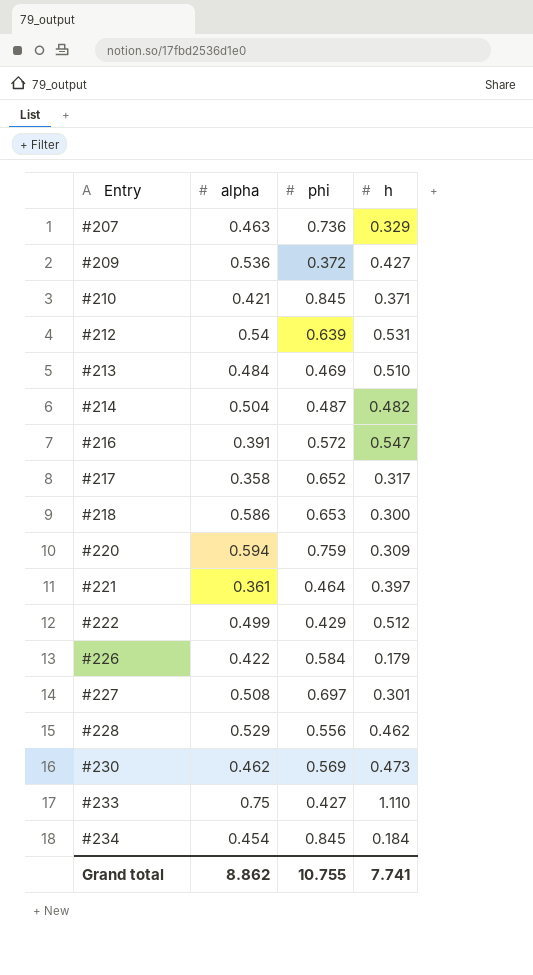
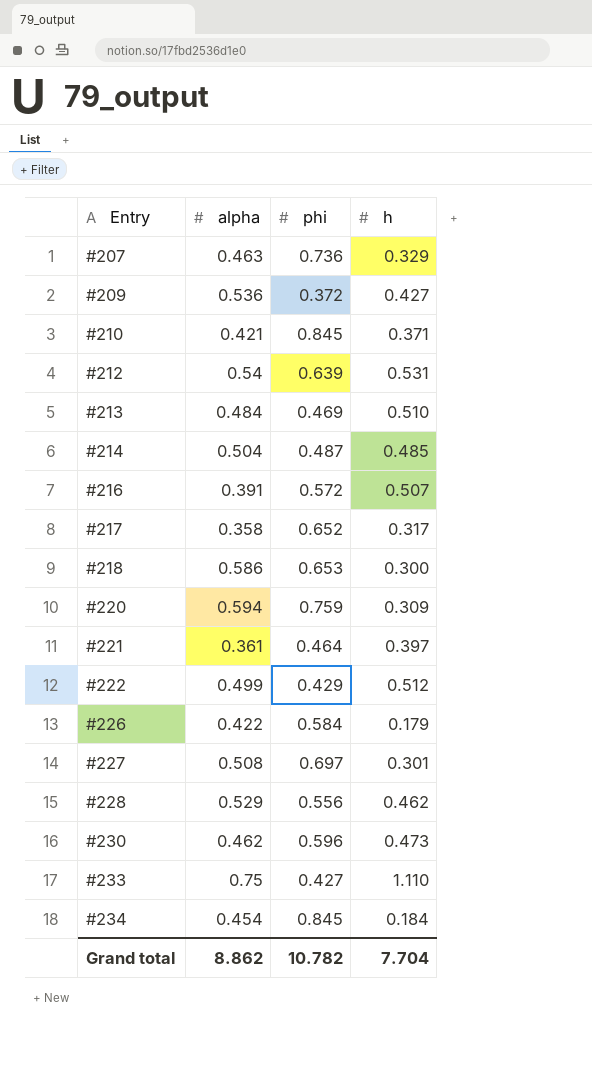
#214 | h: 0.482 -> 0.485
#216 | h: 0.547 -> 0.507
#230 | phi: 0.569 -> 0.596
Grand total | phi: 10.755 -> 10.782
Grand total | h: 7.741 -> 7.704

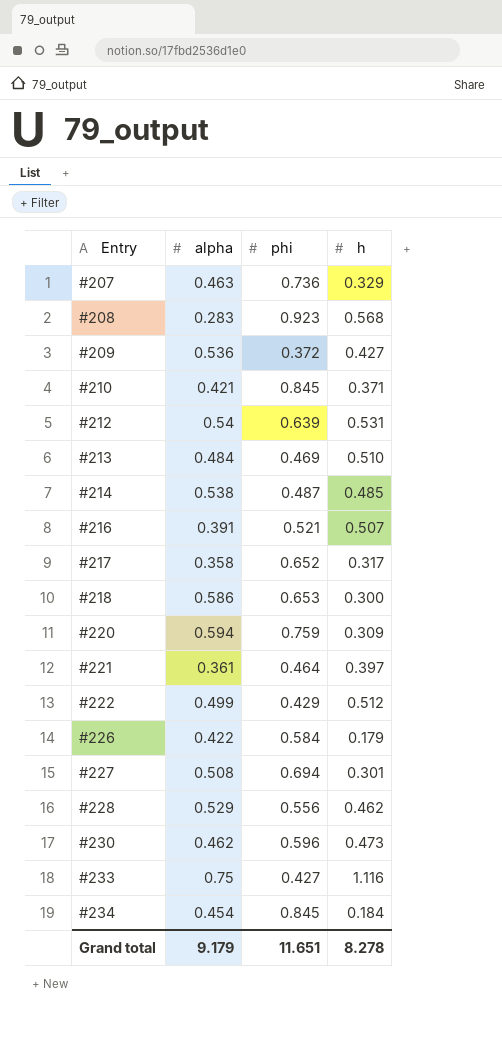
row #208: none -> 0.283 | 0.923 | 0.568
#214 | alpha: 0.504 -> 0.538
#216 | phi: 0.572 -> 0.521
#227 | phi: 0.697 -> 0.694
#233 | h: 1.110 -> 1.116
Grand total | alpha: 8.862 -> 9.179
Grand total | phi: 10.782 -> 11.651
Grand total | h: 7.704 -> 8.278

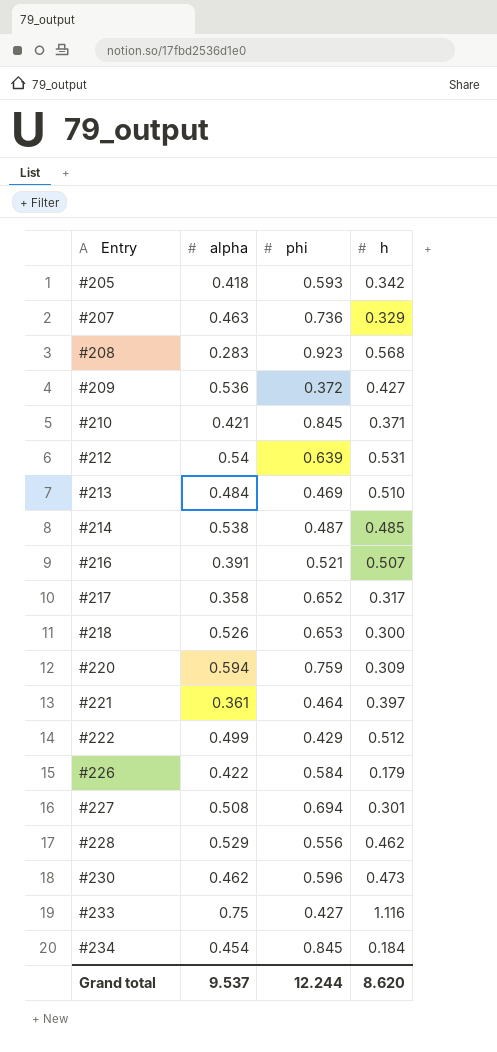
row #205: none -> 0.418 | 0.593 | 0.342
#218 | alpha: 0.586 -> 0.526
Grand total | alpha: 9.179 -> 9.537
Grand total | phi: 11.651 -> 12.244
Grand total | h: 8.278 -> 8.620

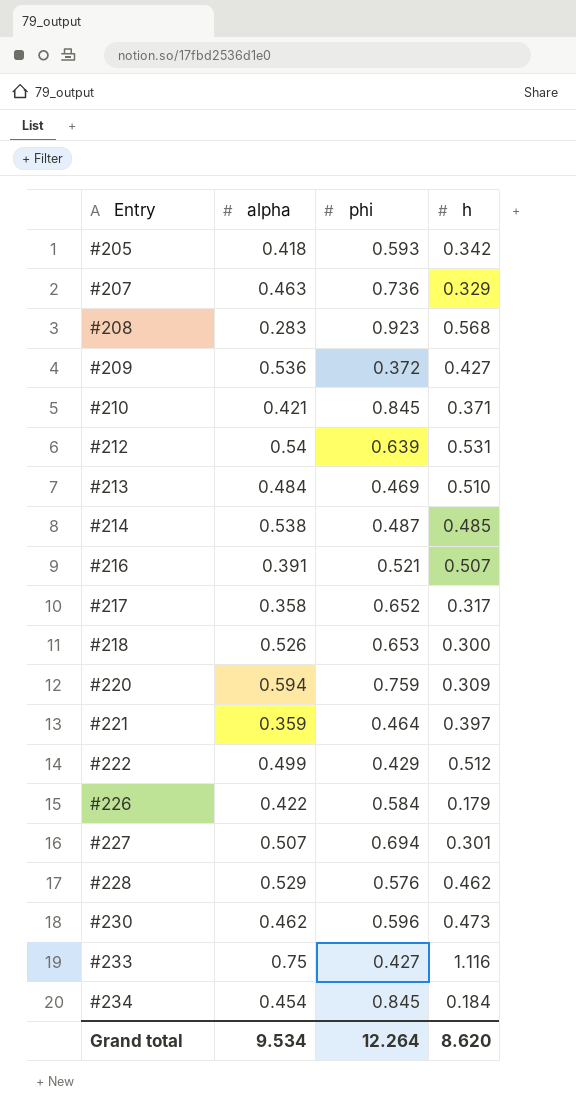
#221 | alpha: 0.361 -> 0.359
#227 | alpha: 0.508 -> 0.507
#228 | phi: 0.556 -> 0.576
Grand total | alpha: 9.537 -> 9.534
Grand total | phi: 12.244 -> 12.264

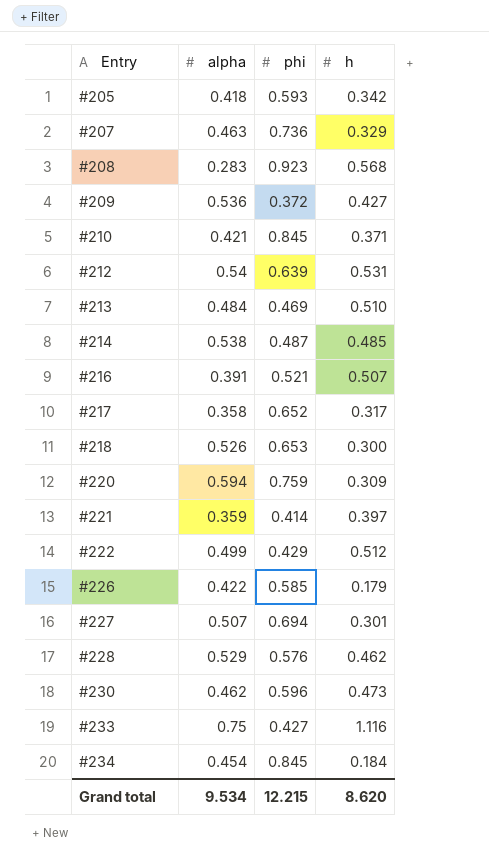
#221 | phi: 0.464 -> 0.414
#226 | phi: 0.584 -> 0.585
Grand total | phi: 12.264 -> 12.215

